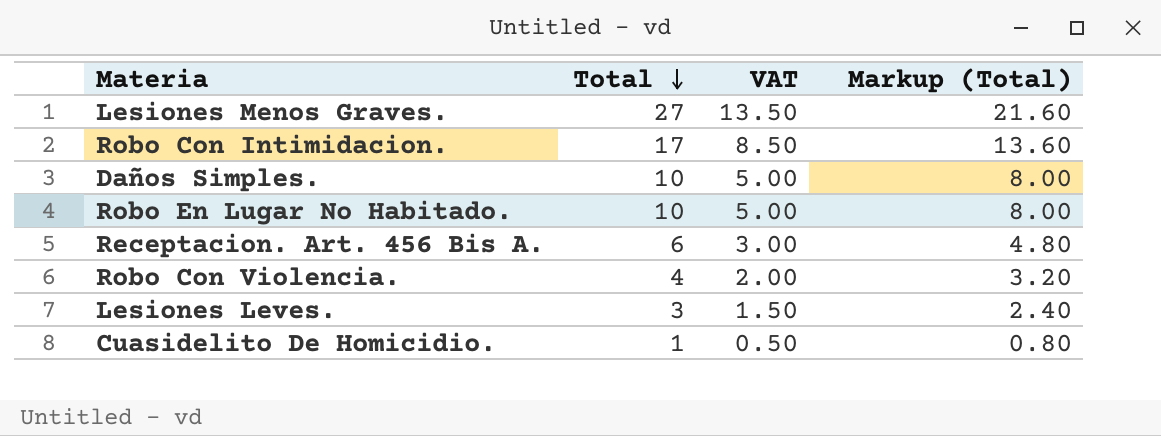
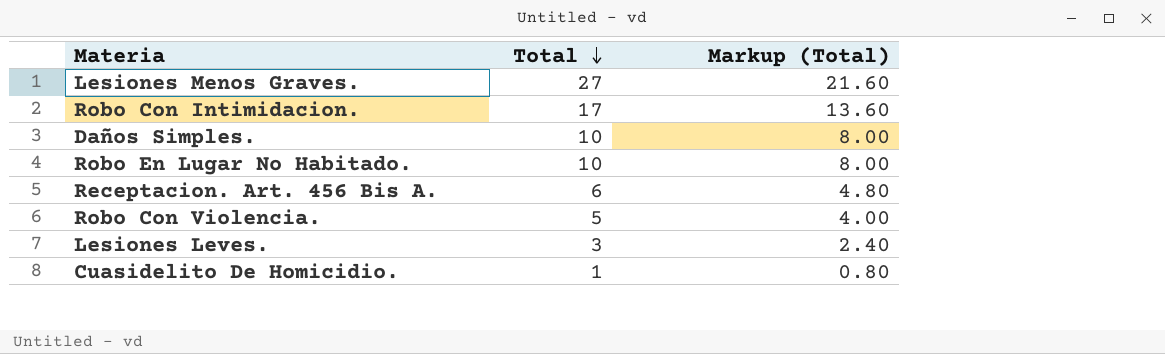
column VAT | formula: [Total] * 0.5 -> none
Robo Con Violencia. | Total: 4 -> 5
Robo Con Violencia. | Markup (Total): 3.20 -> 4.00

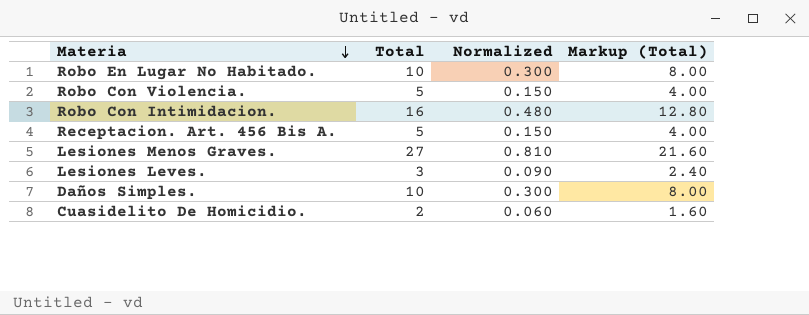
row order: Total descending -> Materia descending
column Normalized | formula: none -> [Total] * 0.03
Robo Con Intimidacion. | Total: 17 -> 16
Robo Con Intimidacion. | Markup (Total): 13.60 -> 12.80
Receptacion. Art. 456 Bis A. | Total: 6 -> 5
Receptacion. Art. 456 Bis A. | Markup (Total): 4.80 -> 4.00
Cuasidelito De Homicidio. | Total: 1 -> 2
Cuasidelito De Homicidio. | Markup (Total): 0.80 -> 1.60

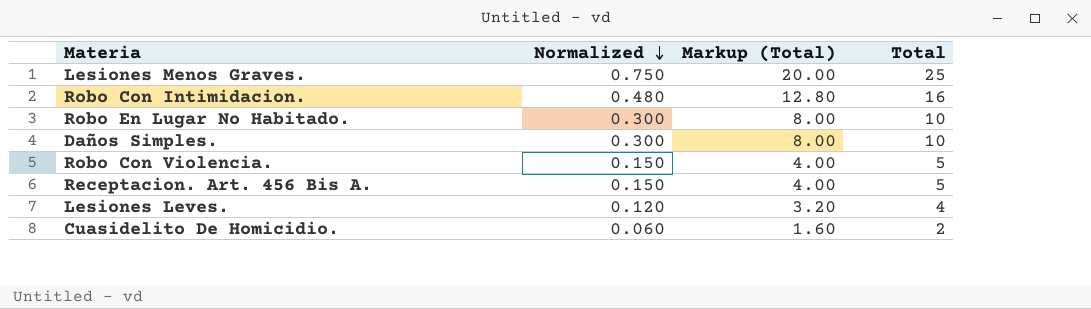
row order: Materia descending -> Normalized descending
column Total | position: 2 -> 4
Lesiones Menos Graves. | Normalized: 0.810 -> 0.750
Lesiones Menos Graves. | Markup (Total): 21.60 -> 20.00
Lesiones Menos Graves. | Total: 27 -> 25
Lesiones Leves. | Normalized: 0.090 -> 0.120
Lesiones Leves. | Markup (Total): 2.40 -> 3.20
Lesiones Leves. | Total: 3 -> 4

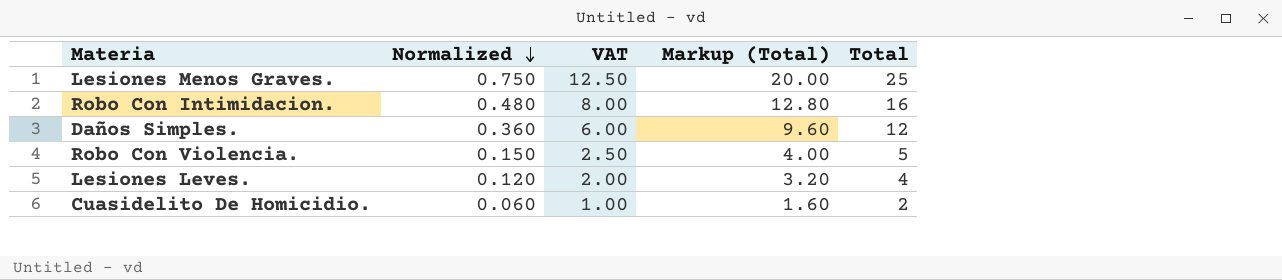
column VAT | formula: none -> [Total] * 0.5
row Robo En Lugar No Habitado.: 0.300 | 8.00 | 10 -> none
row Receptacion. Art. 456 Bis A.: 0.150 | 4.00 | 5 -> none
Daños Simples. | Normalized: 0.300 -> 0.360
Daños Simples. | Markup (Total): 8.00 -> 9.60
Daños Simples. | Total: 10 -> 12

